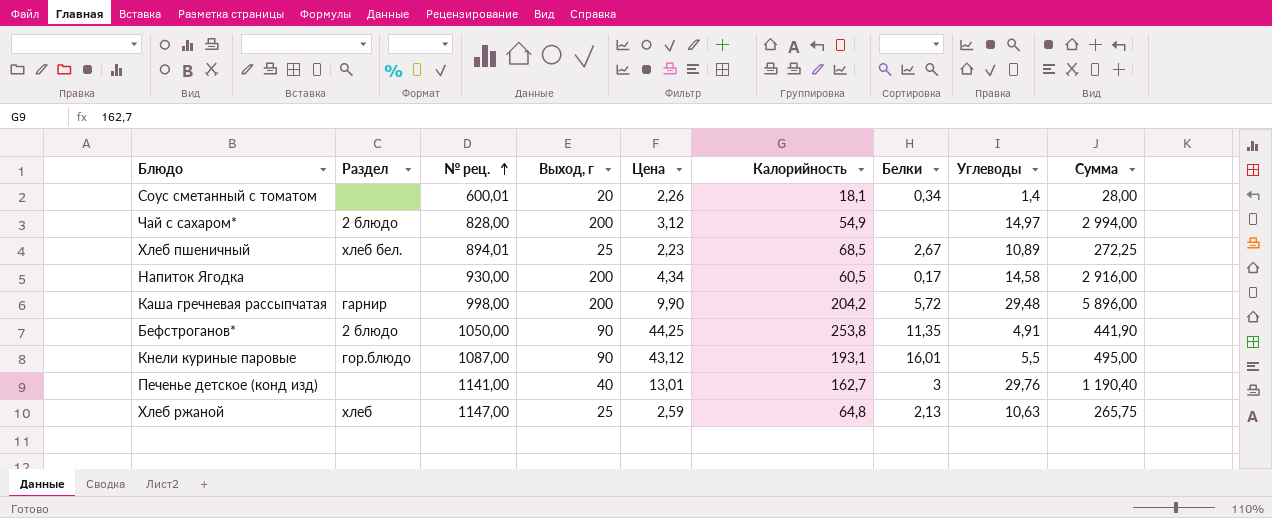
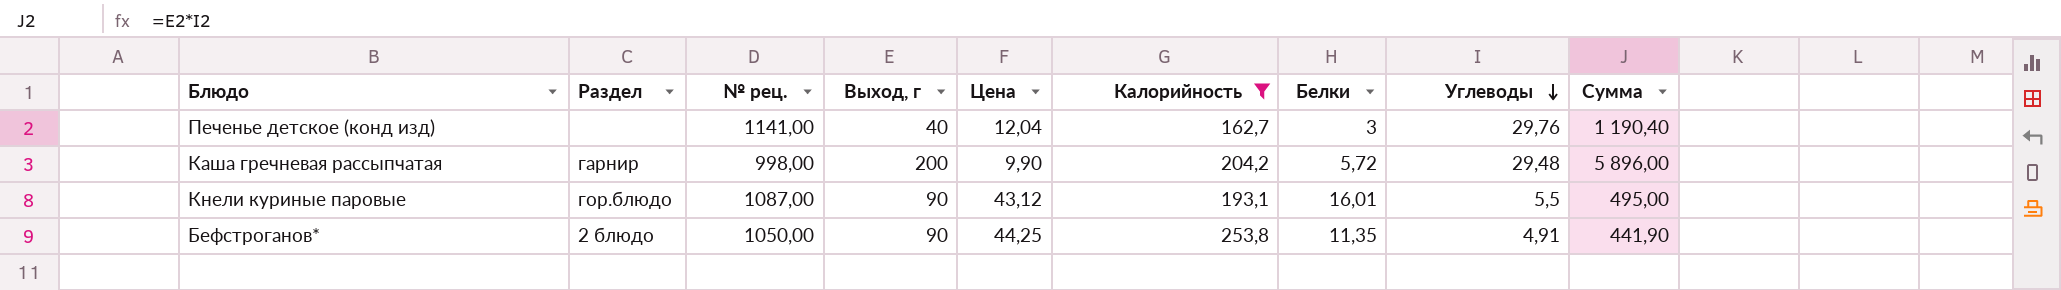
filter: none -> Калорийность >= 162,7
row order: № рец. ascending -> Углеводы descending
Печенье детское (конд изд) | Цена: 13,01 -> 12,04

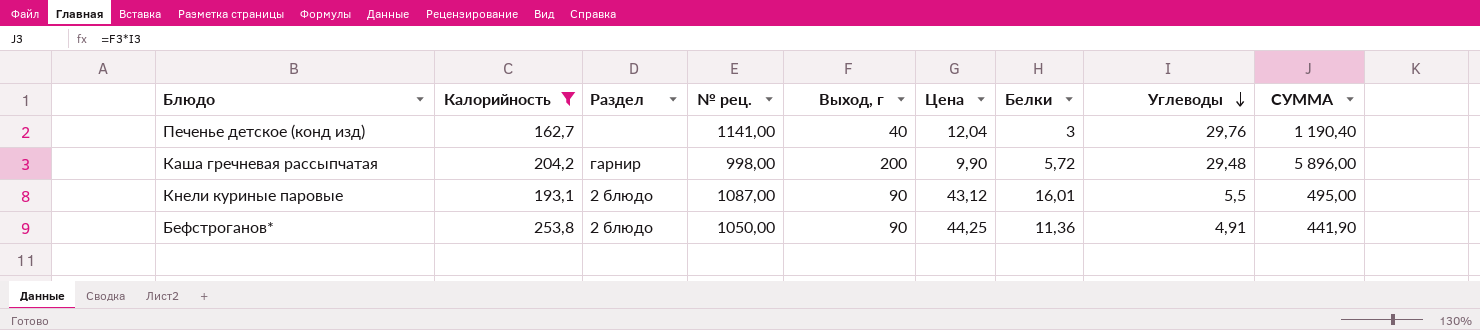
column Калорийность | position: 6 -> 2
column name: Сумма -> СУММА
Кнели куриные паровые | Раздел: гор.блюдо -> 2 блюдо
Бефстроганов* | Белки: 11,35 -> 11,36

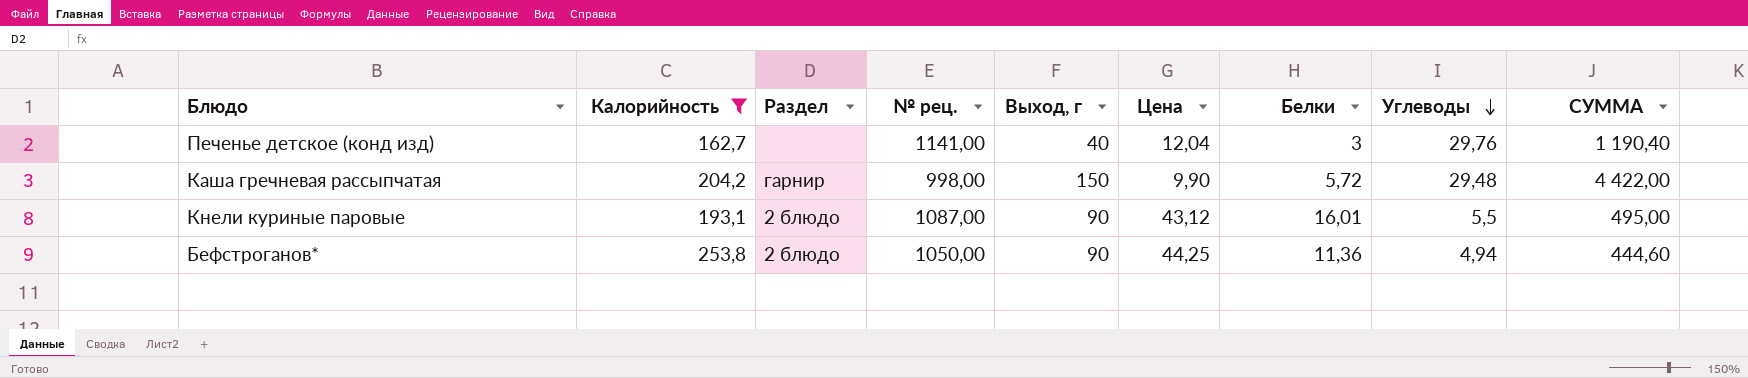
Каша гречневая рассыпчатая | Выход, г: 200 -> 150
Каша гречневая рассыпчатая | СУММА: 5 896,00 -> 4 422,00
Бефстроганов* | Углеводы: 4,91 -> 4,94
Бефстроганов* | СУММА: 441,90 -> 444,60

